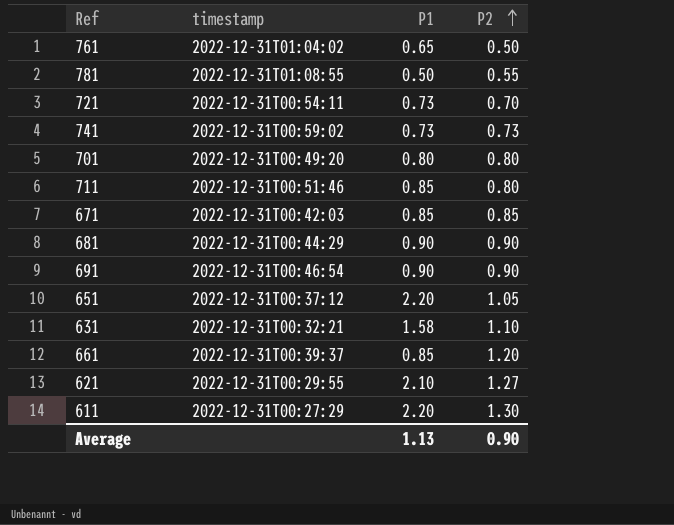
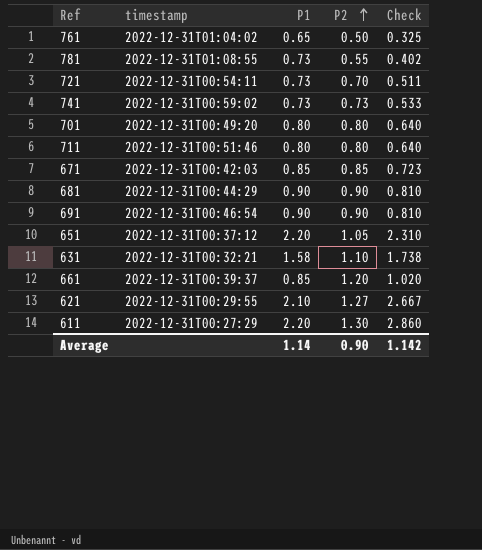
column Check | formula: none -> [P1] * [P2]
781 | P1: 0.50 -> 0.73
711 | P1: 0.85 -> 0.80
Average | P1: 1.13 -> 1.14

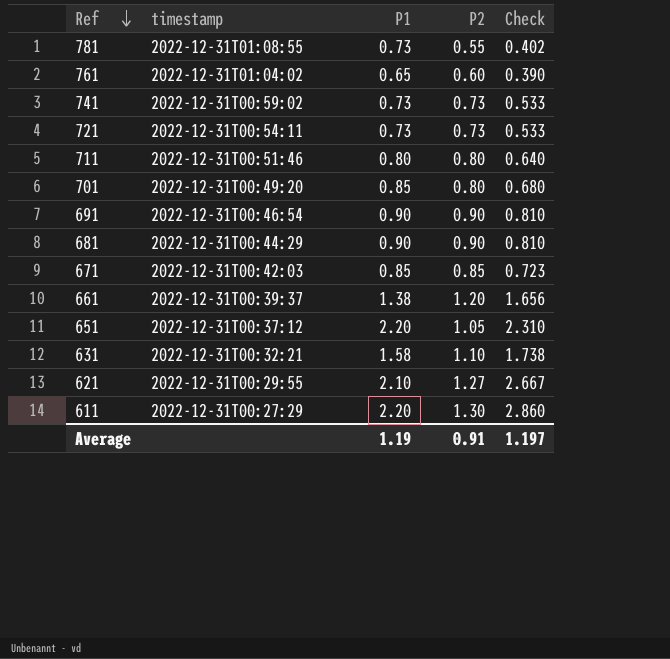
row order: P2 ascending -> Ref descending
761 | P2: 0.50 -> 0.60
761 | Check: 0.325 -> 0.390
721 | P2: 0.70 -> 0.73
721 | Check: 0.511 -> 0.533
701 | P1: 0.80 -> 0.85
701 | Check: 0.640 -> 0.680
661 | P1: 0.85 -> 1.38
661 | Check: 1.020 -> 1.656
Average | P1: 1.14 -> 1.19
Average | P2: 0.90 -> 0.91
Average | Check: 1.142 -> 1.197

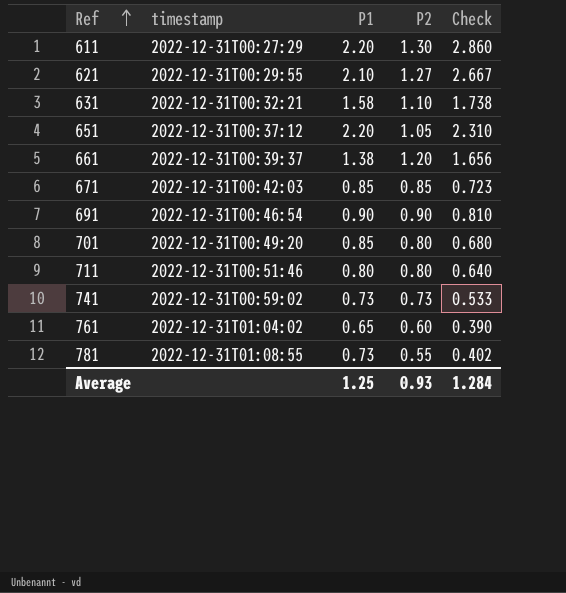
row order: Ref descending -> Ref ascending
row 721: 2022-12-31T00:54:11 | 0.73 | 0.73 | 0.533 -> none
row 681: 2022-12-31T00:44:29 | 0.90 | 0.90 | 0.810 -> none
Average | P1: 1.19 -> 1.25
Average | P2: 0.91 -> 0.93
Average | Check: 1.197 -> 1.284

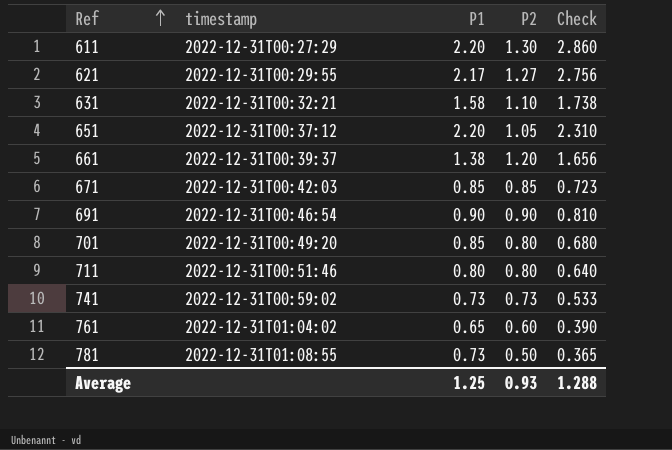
621 | P1: 2.10 -> 2.17
621 | Check: 2.667 -> 2.756
781 | P2: 0.55 -> 0.50
781 | Check: 0.402 -> 0.365
Average | Check: 1.284 -> 1.288

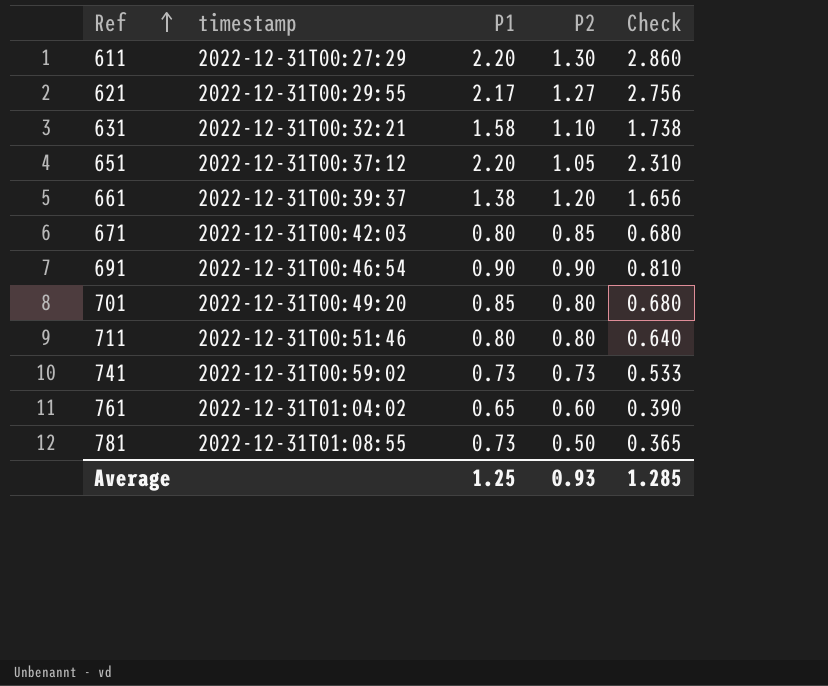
671 | P1: 0.85 -> 0.80
671 | Check: 0.723 -> 0.680
Average | Check: 1.288 -> 1.285

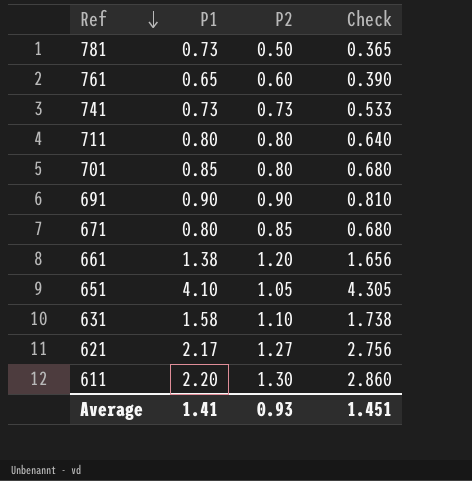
row order: Ref ascending -> Ref descending
column timestamp | position: 2 -> none
651 | P1: 2.20 -> 4.10
651 | Check: 2.310 -> 4.305
Average | P1: 1.25 -> 1.41
Average | Check: 1.285 -> 1.451

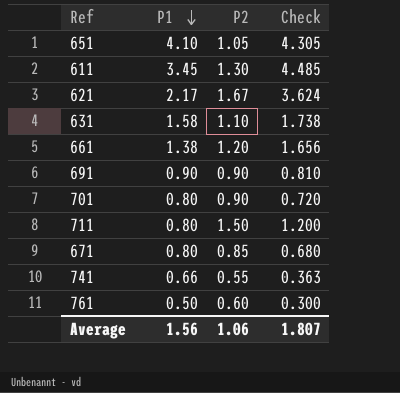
row order: Ref descending -> P1 descending
row 781: 0.73 | 0.50 | 0.365 -> none
611 | P1: 2.20 -> 3.45
611 | Check: 2.860 -> 4.485
621 | P2: 1.27 -> 1.67
621 | Check: 2.756 -> 3.624
701 | P1: 0.85 -> 0.80
701 | P2: 0.80 -> 0.90
701 | Check: 0.680 -> 0.720
711 | P2: 0.80 -> 1.50
711 | Check: 0.640 -> 1.200
741 | P1: 0.73 -> 0.66
741 | P2: 0.73 -> 0.55
741 | Check: 0.533 -> 0.363
761 | P1: 0.65 -> 0.50
761 | Check: 0.390 -> 0.300
Average | P1: 1.41 -> 1.56
Average | P2: 0.93 -> 1.06
Average | Check: 1.451 -> 1.807

